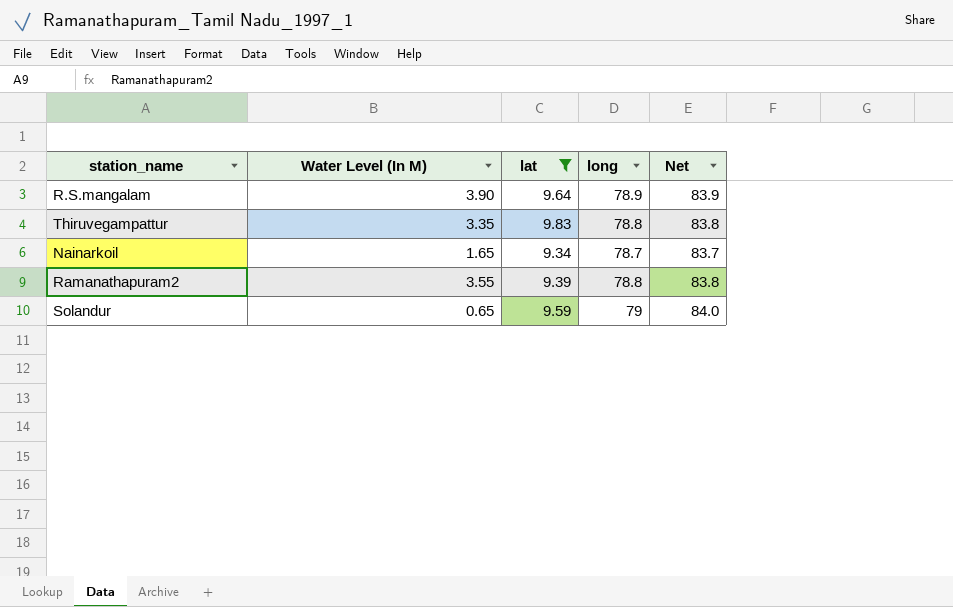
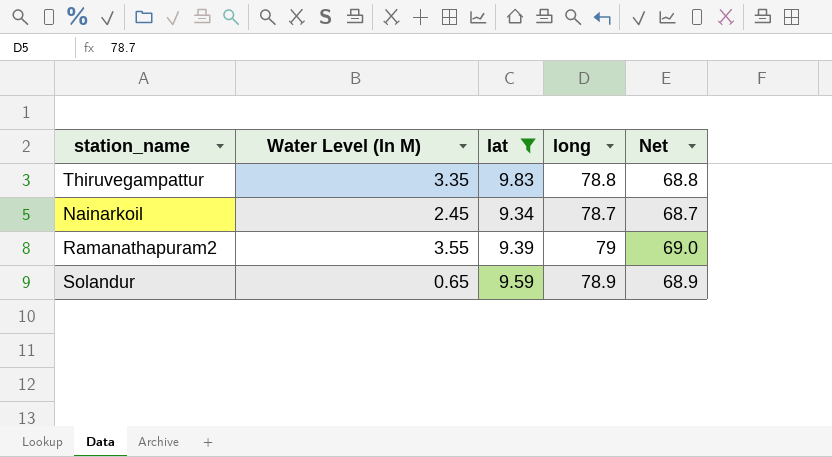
column Net | formula: [long] + 5 -> [long] - 10
row R.S.mangalam: 3.90 | 9.64 | 78.9 | 83.9 -> none
Nainarkoil | Water Level (In M): 1.65 -> 2.45
Ramanathapuram2 | long: 78.8 -> 79
Solandur | long: 79 -> 78.9

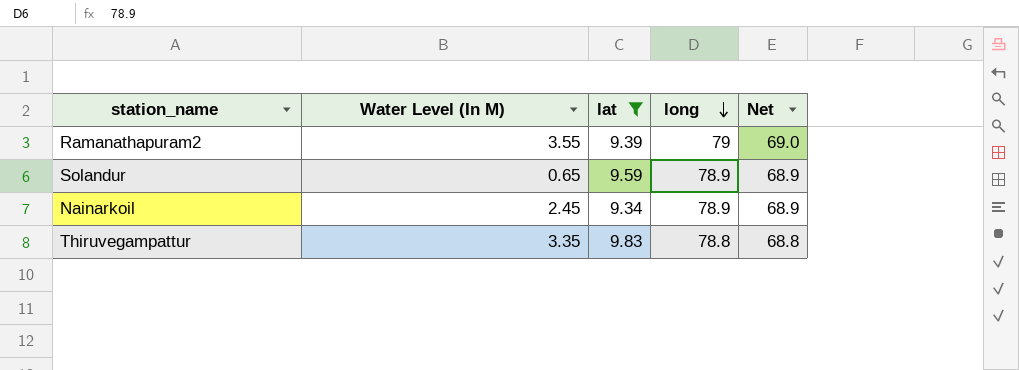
row order: none -> long descending
Nainarkoil | long: 78.7 -> 78.9
Nainarkoil | Net: 68.7 -> 68.9

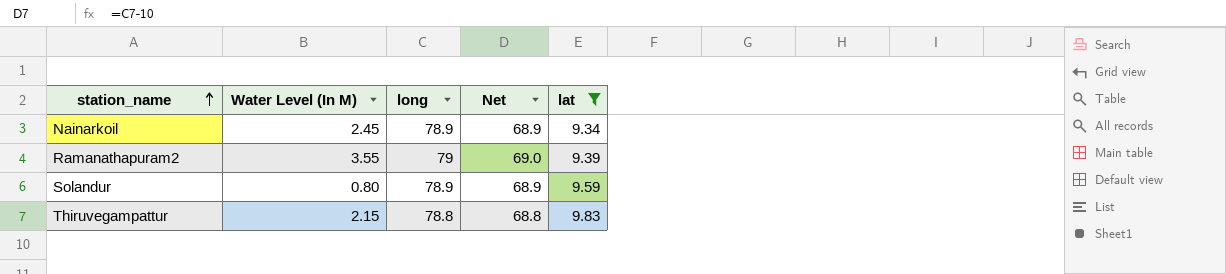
row order: long descending -> station_name ascending
column lat | position: 3 -> 5
Solandur | Water Level (In M): 0.65 -> 0.80
Thiruvegampattur | Water Level (In M): 3.35 -> 2.15

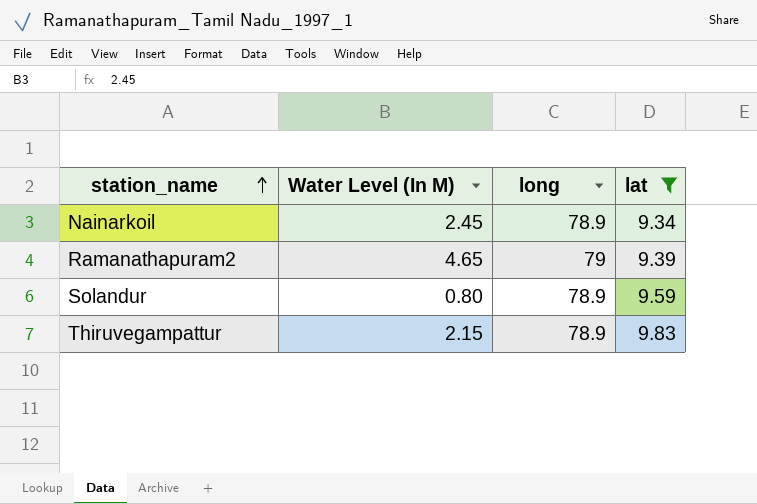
column Net | formula: [long] - 10 -> none
Ramanathapuram2 | Water Level (In M): 3.55 -> 4.65
Thiruvegampattur | long: 78.8 -> 78.9

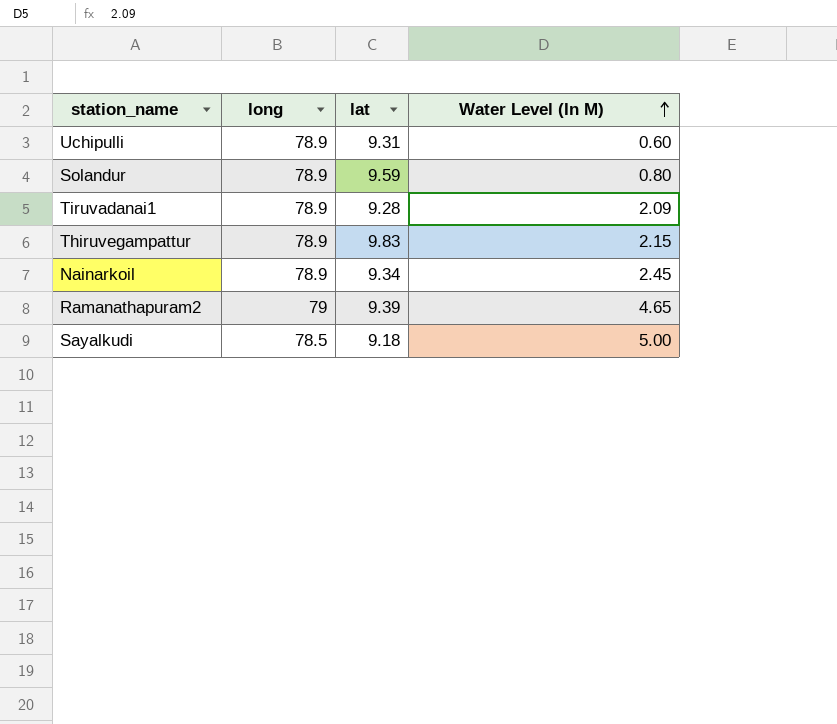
filter: lat >= 9.34 -> none
row order: station_name ascending -> Water Level (In M) ascending
column Water Level (In M) | position: 2 -> 4

